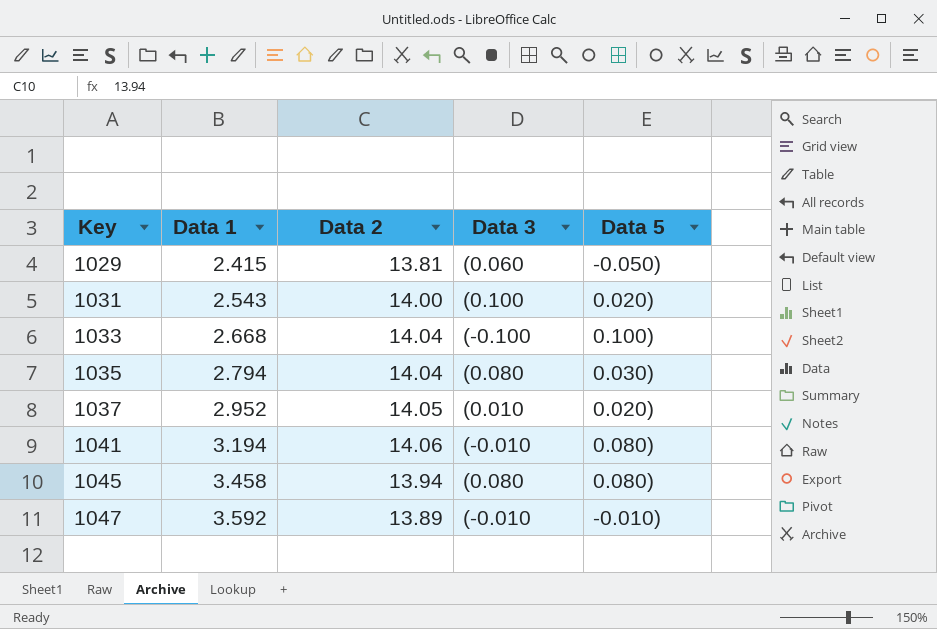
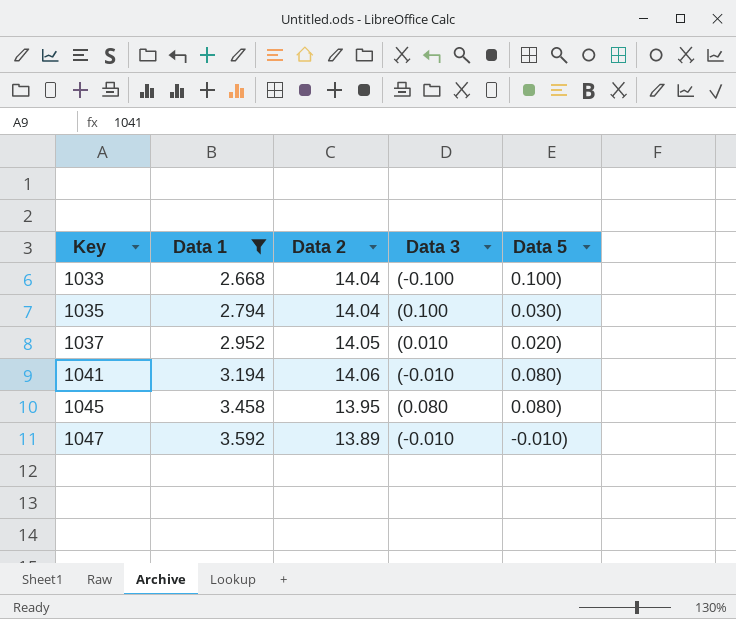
filter: none -> Data 1 >= 2.668
1035 | Data 3: (0.080 -> (0.100
1045 | Data 2: 13.94 -> 13.95

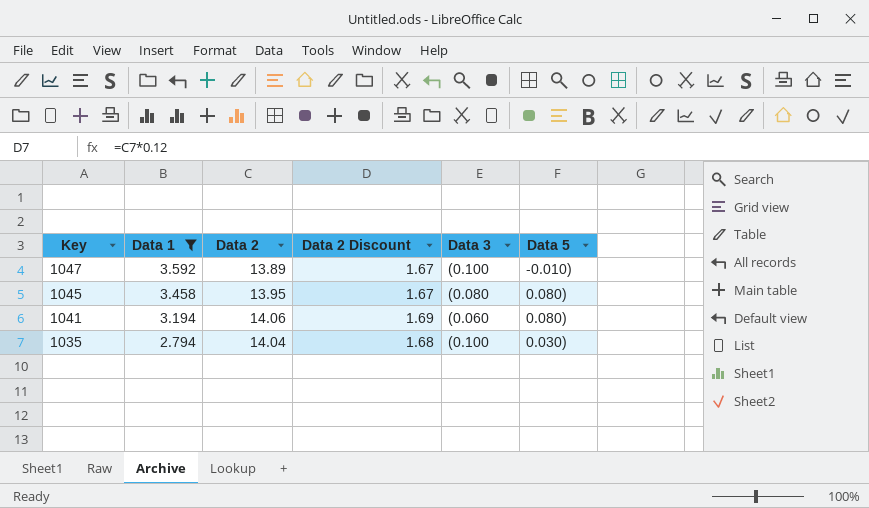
row order: Key ascending -> Key descending
column Data 2 Discount | formula: none -> [Data 2] * 0.12
row 1033: 2.668 | 14.04 | (-0.100 | 0.100) -> none
row 1037: 2.952 | 14.05 | (0.010 | 0.020) -> none
1047 | Data 3: (-0.010 -> (0.100
1041 | Data 3: (-0.010 -> (0.060

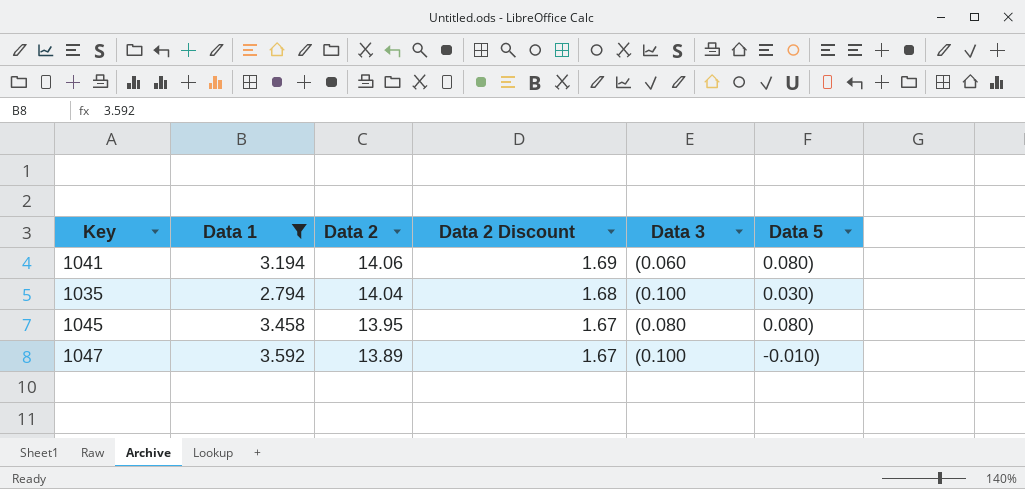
row order: Key descending -> Data 2 descending

